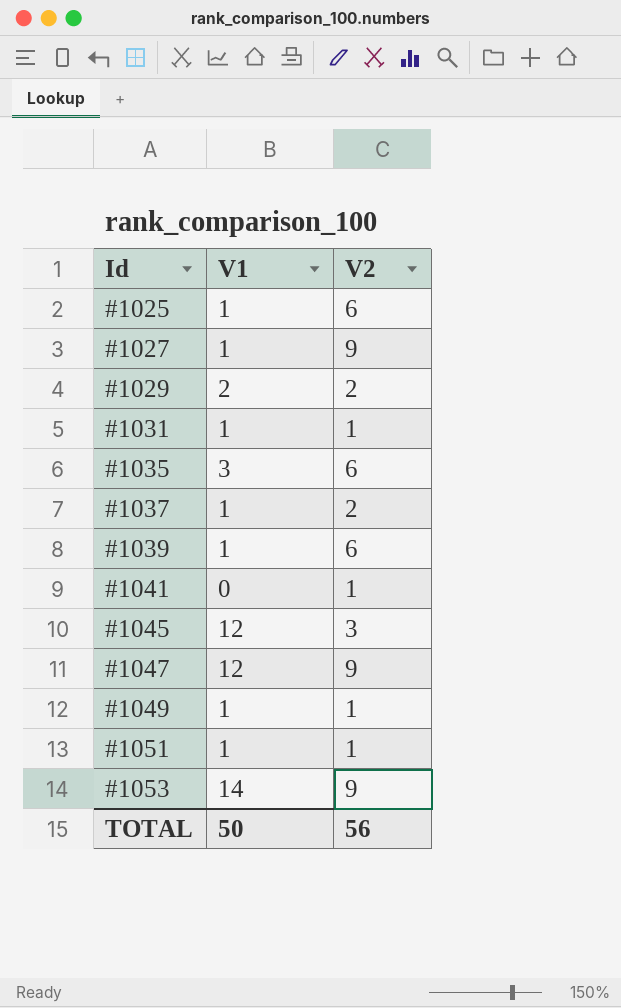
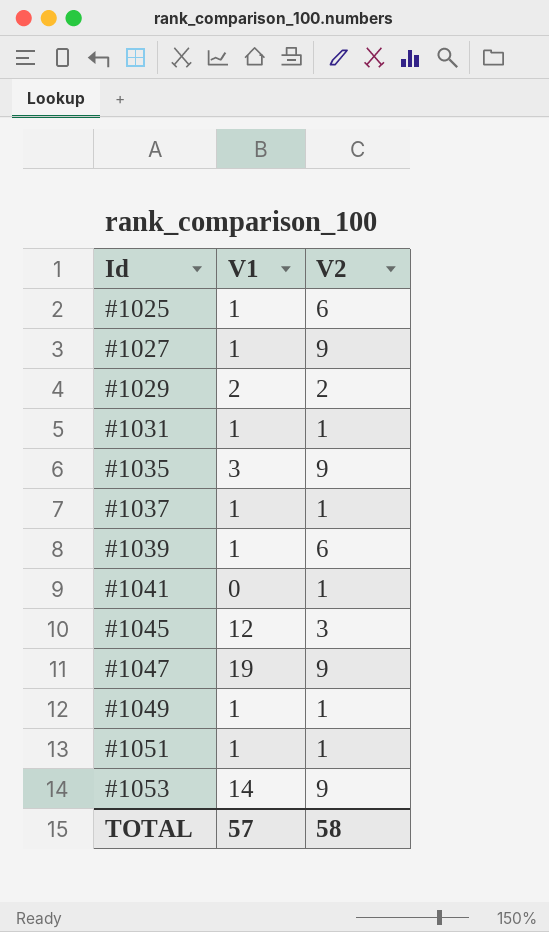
#1035 | V2: 6 -> 9
#1037 | V2: 2 -> 1
#1047 | V1: 12 -> 19
TOTAL | V1: 50 -> 57
TOTAL | V2: 56 -> 58

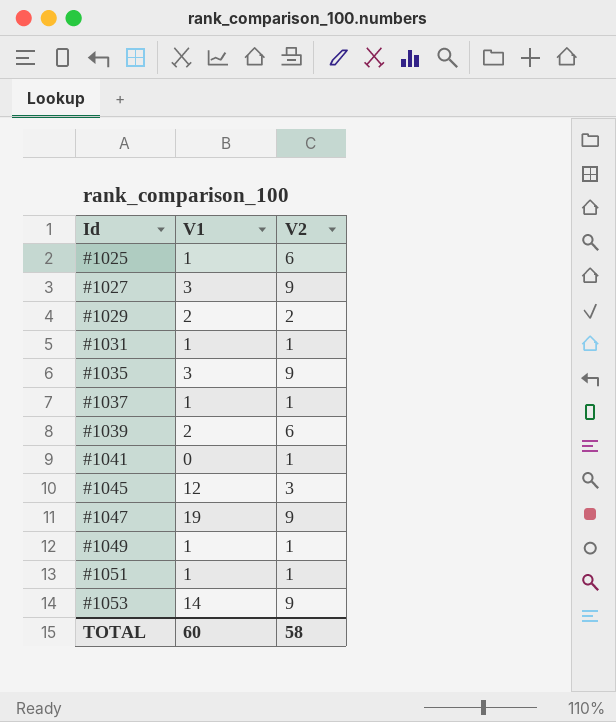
#1027 | V1: 1 -> 3
#1039 | V1: 1 -> 2
TOTAL | V1: 57 -> 60

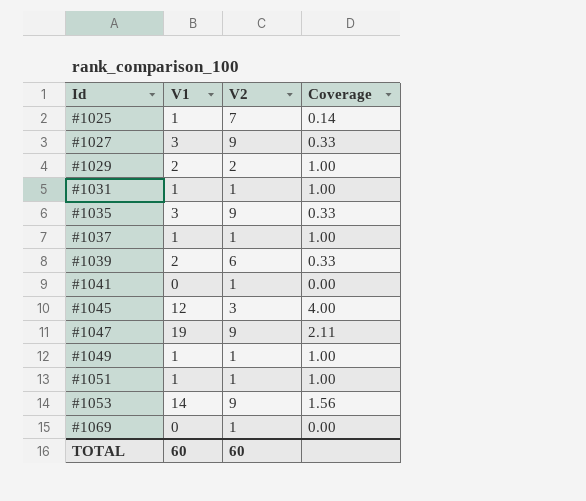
column Coverage | formula: none -> [V1] / [V2]
#1025 | V2: 6 -> 7
row #1069: none -> 0 | 1 | 0.00
TOTAL | V2: 58 -> 60

